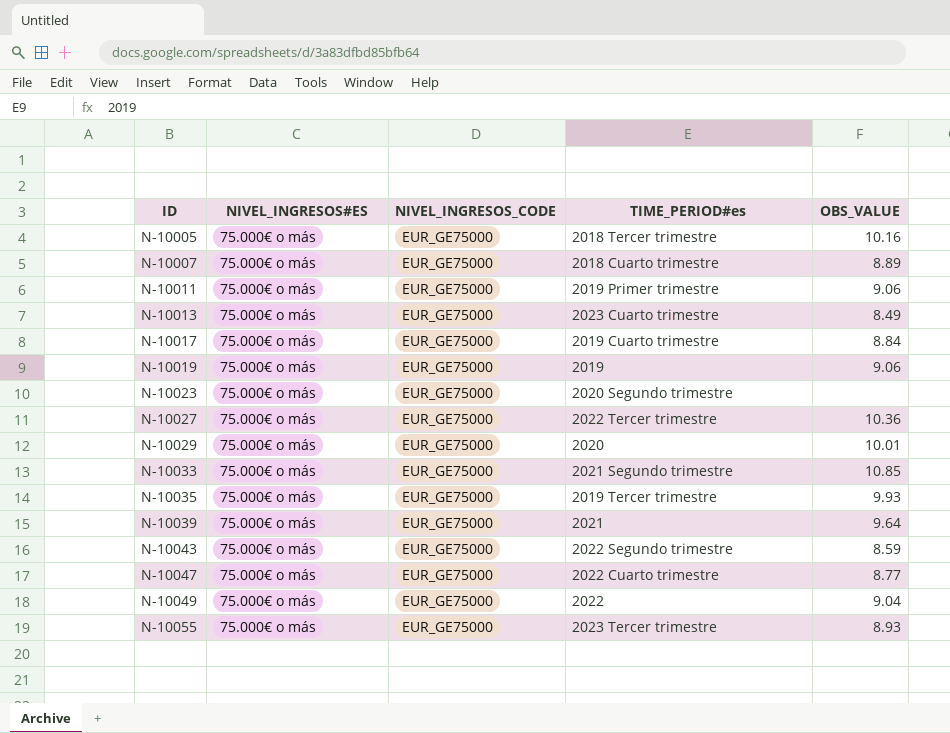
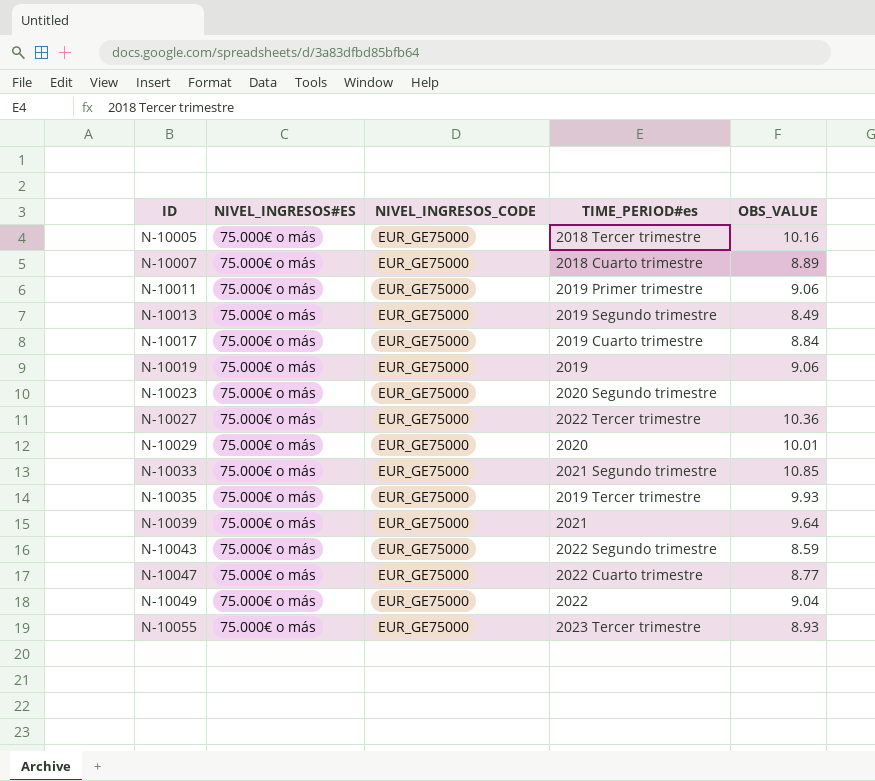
N-10013 | TIME_PERIOD#es: 2023 Cuarto trimestre -> 2019 Segundo trimestre

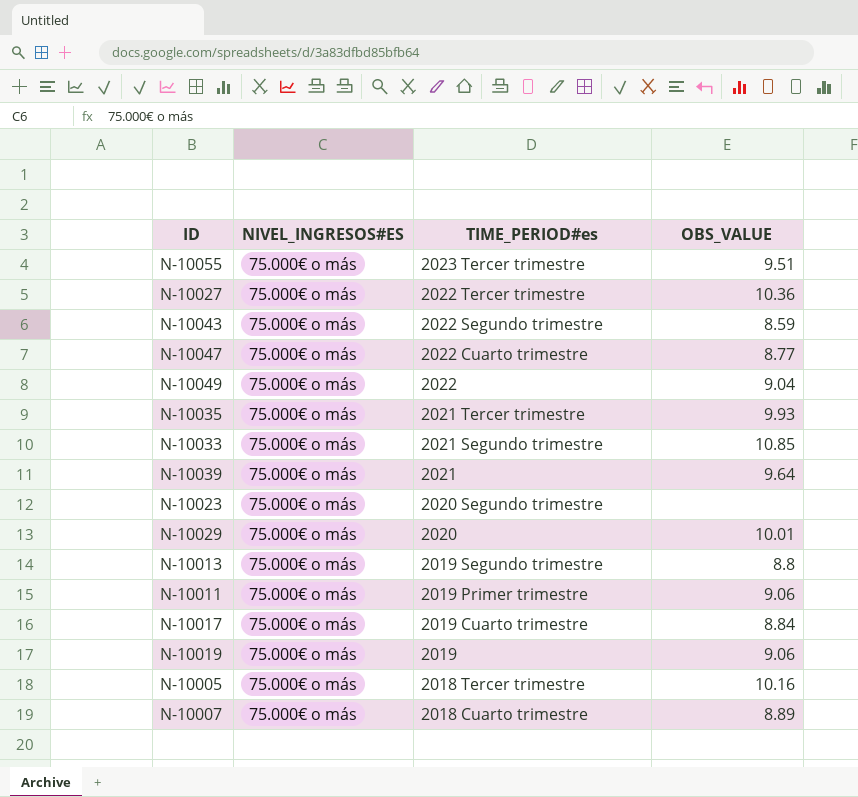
row order: ID ascending -> TIME_PERIOD#es descending
column NIVEL_INGRESOS_CODE | position: 3 -> none
N-10055 | OBS_VALUE: 8.93 -> 9.51
N-10035 | TIME_PERIOD#es: 2019 Tercer trimestre -> 2021 Tercer trimestre
N-10013 | OBS_VALUE: 8.49 -> 8.8

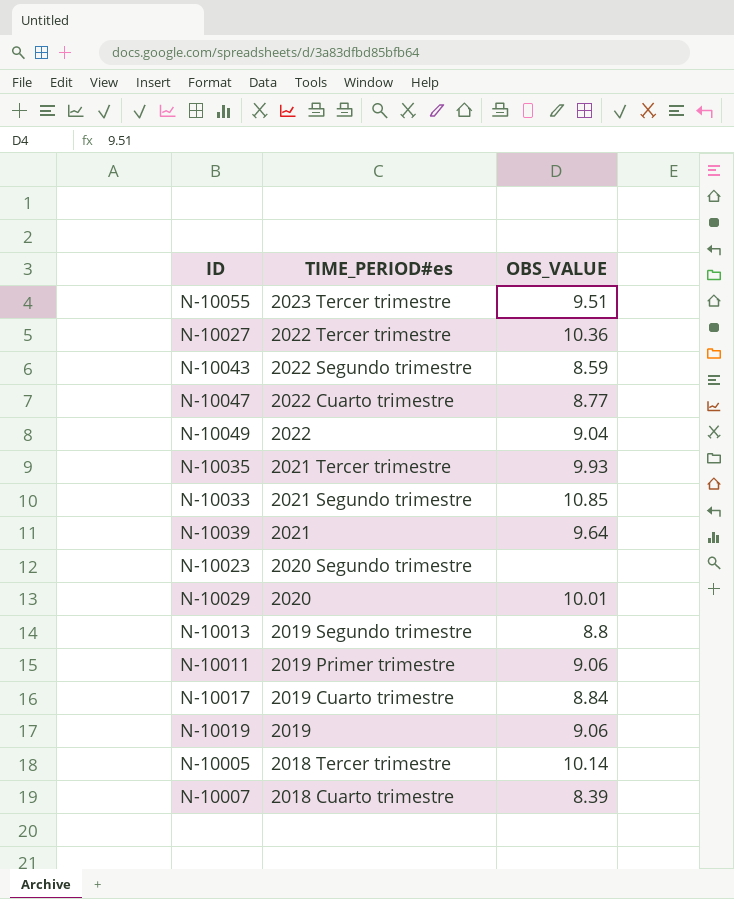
column NIVEL_INGRESOS#ES | position: 2 -> none
N-10005 | OBS_VALUE: 10.16 -> 10.14
N-10007 | OBS_VALUE: 8.89 -> 8.39

